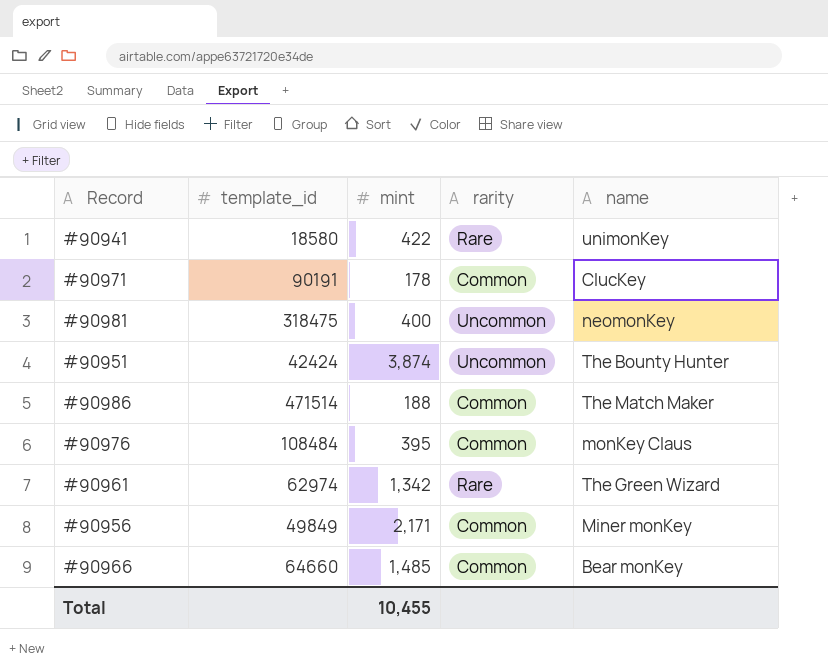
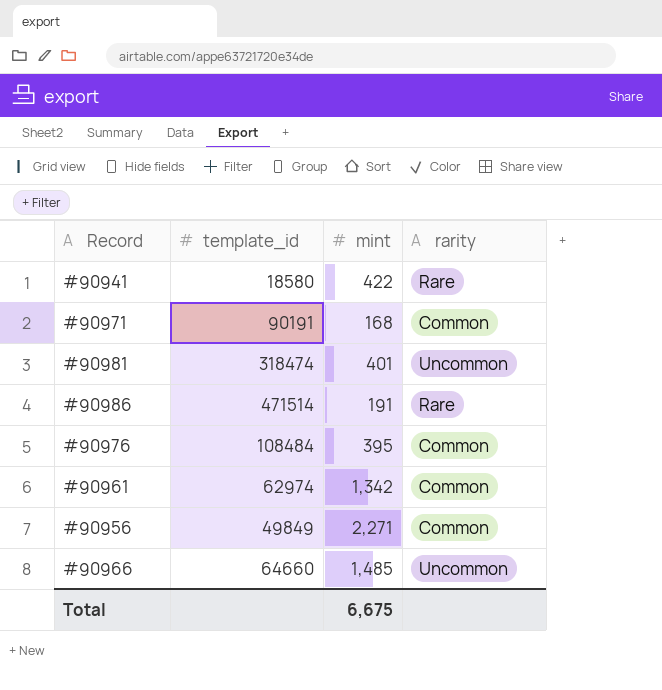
column name | position: 5 -> none
row #90951: 42424 | 3,874 | Uncommon | The Bounty Hunter -> none
#90971 | mint: 178 -> 168
#90981 | template_id: 318475 -> 318474
#90981 | mint: 400 -> 401
#90986 | mint: 188 -> 191
#90986 | rarity: Common -> Rare
#90961 | rarity: Rare -> Common
#90956 | mint: 2,171 -> 2,271
#90966 | rarity: Common -> Uncommon
Total | mint: 10,455 -> 6,675

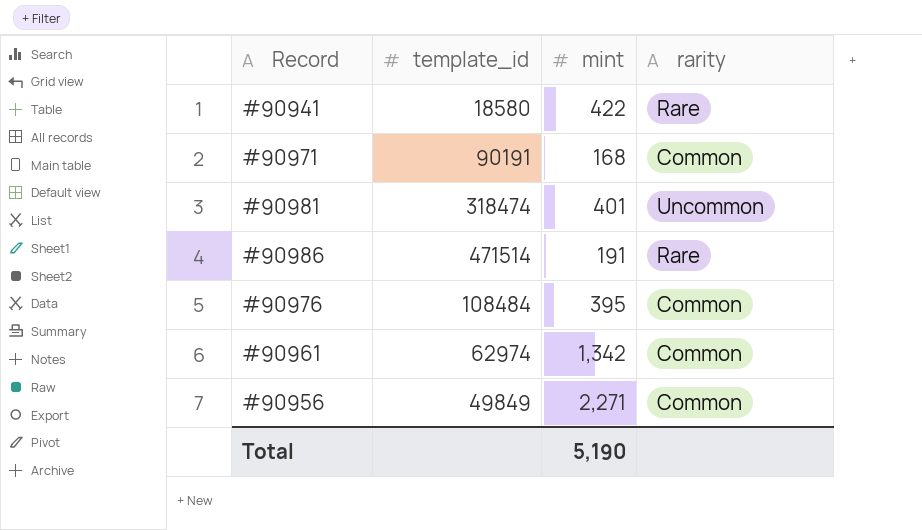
row #90966: 64660 | 1,485 | Uncommon -> none
Total | mint: 6,675 -> 5,190

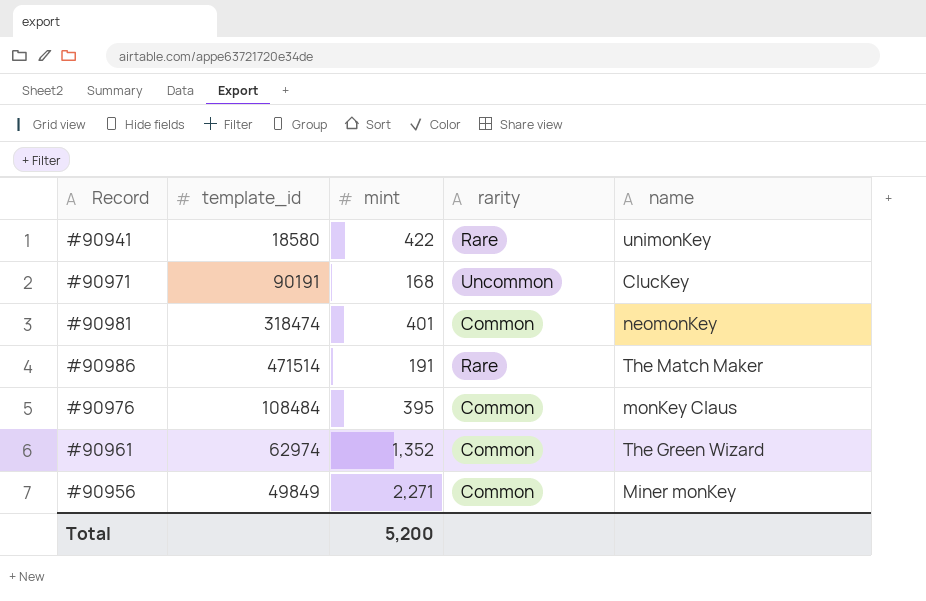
column name | position: none -> 5
#90971 | rarity: Common -> Uncommon
#90981 | rarity: Uncommon -> Common
#90961 | mint: 1,342 -> 1,352
Total | mint: 5,190 -> 5,200

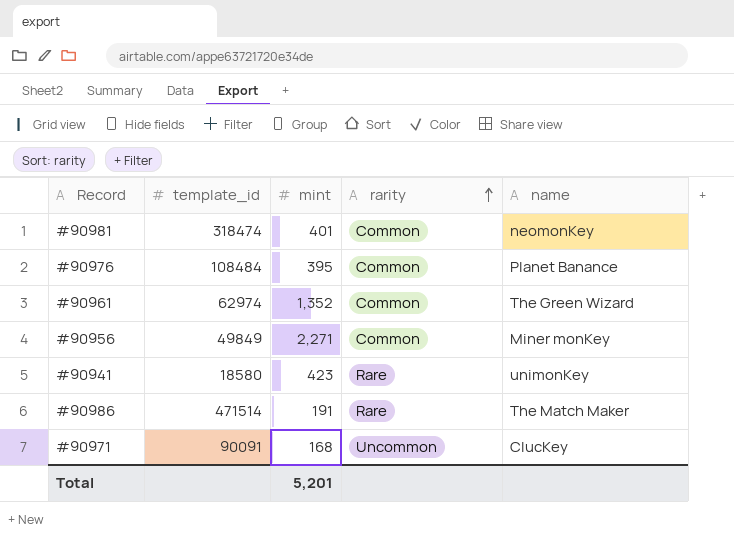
row order: none -> rarity ascending
#90976 | name: monKey Claus -> Planet Banance
#90941 | mint: 422 -> 423
#90971 | template_id: 90191 -> 90091
Total | mint: 5,200 -> 5,201

